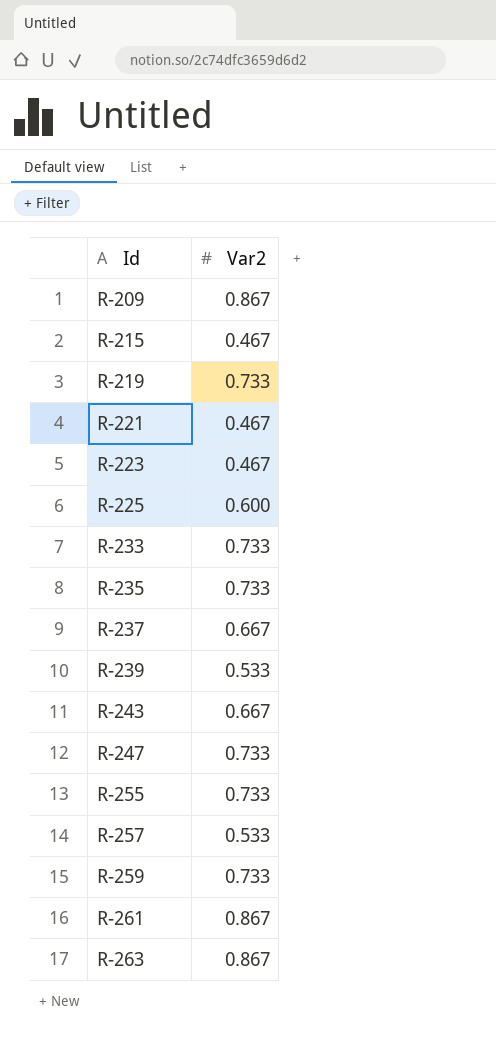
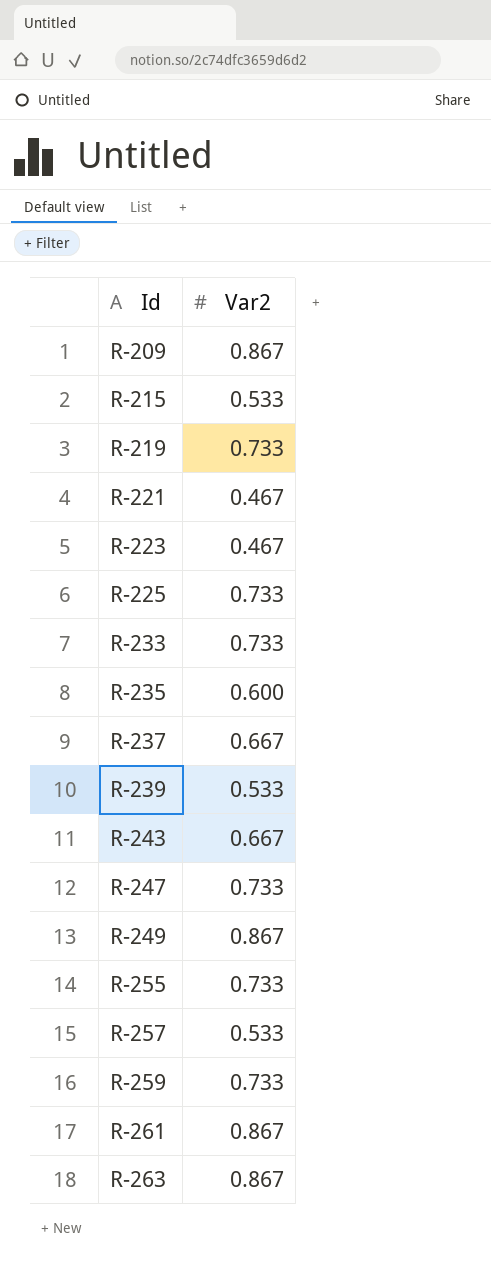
R-215 | Var2: 0.467 -> 0.533
R-225 | Var2: 0.600 -> 0.733
R-235 | Var2: 0.733 -> 0.600
row R-249: none -> 0.867

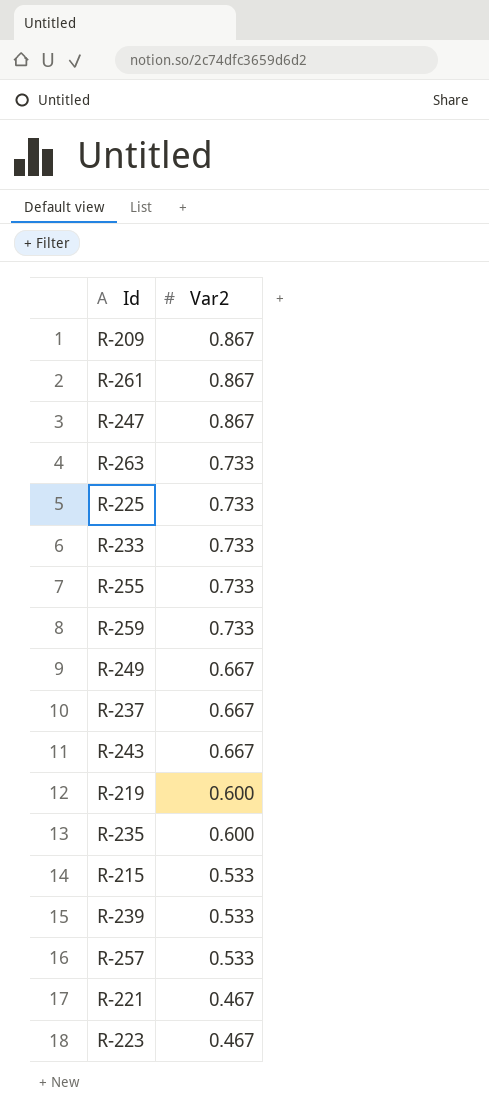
row order: Id ascending -> Var2 descending
R-247 | Var2: 0.733 -> 0.867
R-263 | Var2: 0.867 -> 0.733
R-249 | Var2: 0.867 -> 0.667
R-219 | Var2: 0.733 -> 0.600

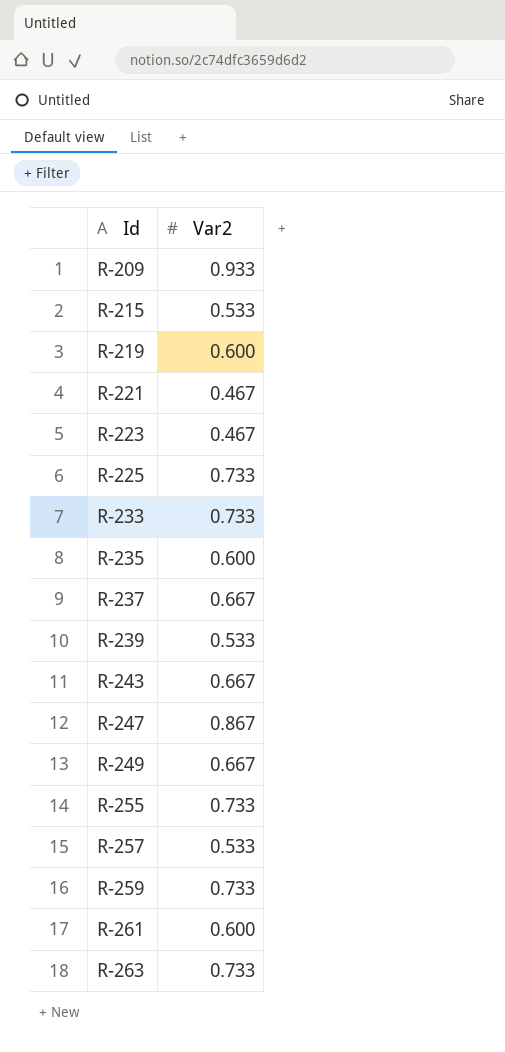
row order: Var2 descending -> Id ascending
R-209 | Var2: 0.867 -> 0.933
R-261 | Var2: 0.867 -> 0.600

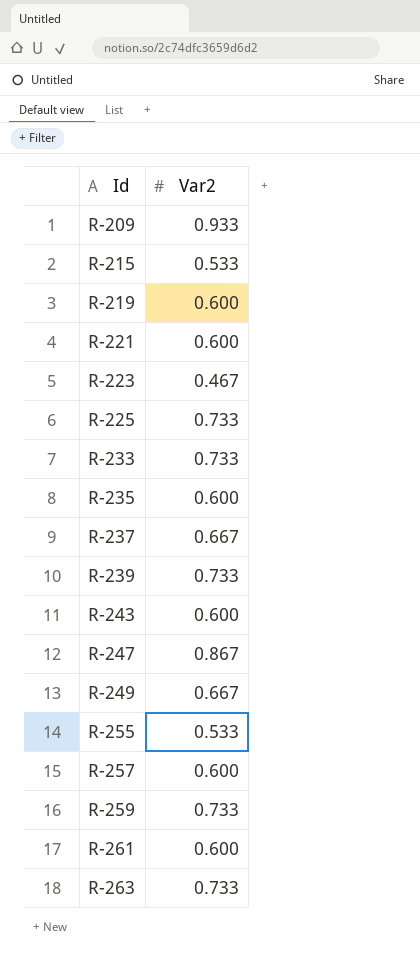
R-221 | Var2: 0.467 -> 0.600
R-239 | Var2: 0.533 -> 0.733
R-243 | Var2: 0.667 -> 0.600
R-255 | Var2: 0.733 -> 0.533
R-257 | Var2: 0.533 -> 0.600

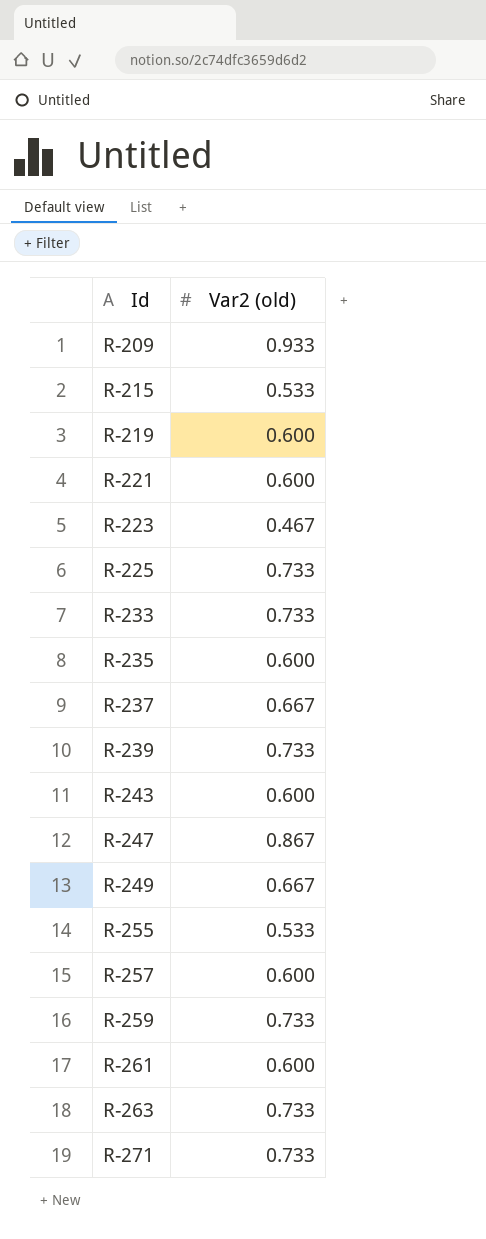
column name: Var2 -> Var2 (old)
row R-271: none -> 0.733

